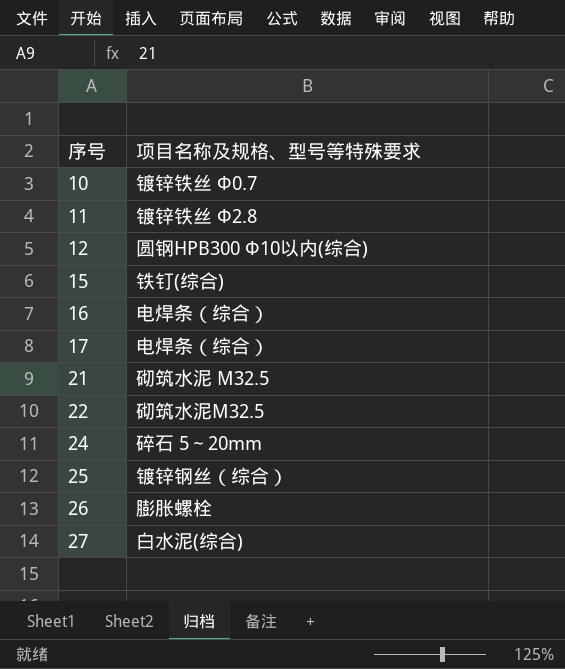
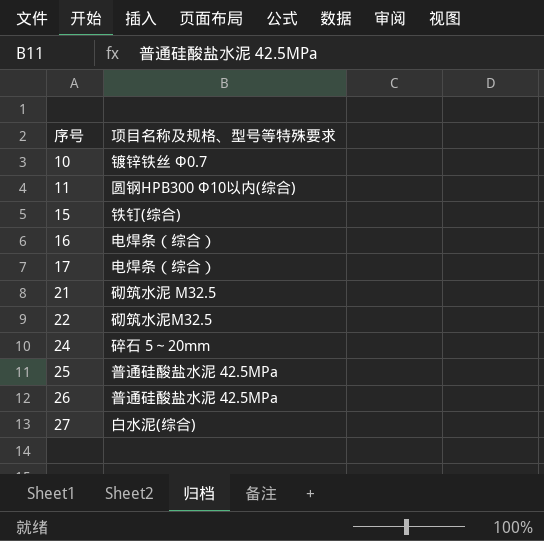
row 12: 圆钢HPB300 Φ10以内(综合) -> none
11 | 项目名称及规格、型号等特殊要求: 镀锌铁丝 Φ2.8 -> 圆钢HPB300 Φ10以内(综合)
25 | 项目名称及规格、型号等特殊要求: 镀锌钢丝（综合） -> 普通硅酸盐水泥 42.5MPa
26 | 项目名称及规格、型号等特殊要求: 膨胀螺栓 -> 普通硅酸盐水泥 42.5MPa

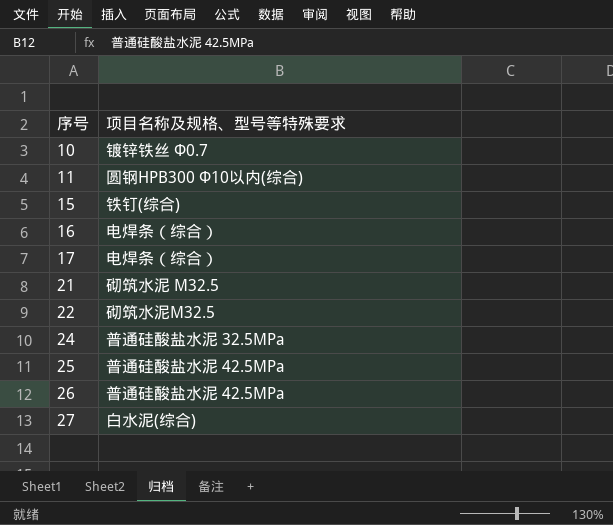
24 | 项目名称及规格、型号等特殊要求: 碎石 5～20mm -> 普通硅酸盐水泥 32.5MPa

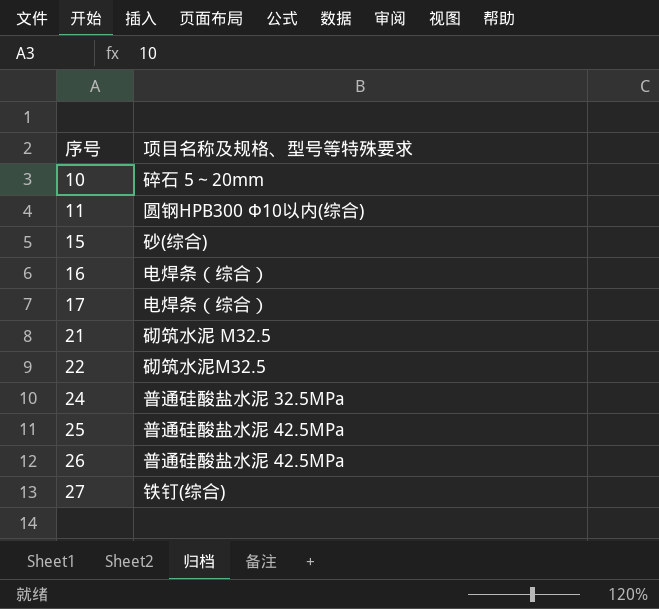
10 | 项目名称及规格、型号等特殊要求: 镀锌铁丝 Φ0.7 -> 碎石 5～20mm
15 | 项目名称及规格、型号等特殊要求: 铁钉(综合) -> 砂(综合)
27 | 项目名称及规格、型号等特殊要求: 白水泥(综合) -> 铁钉(综合)

